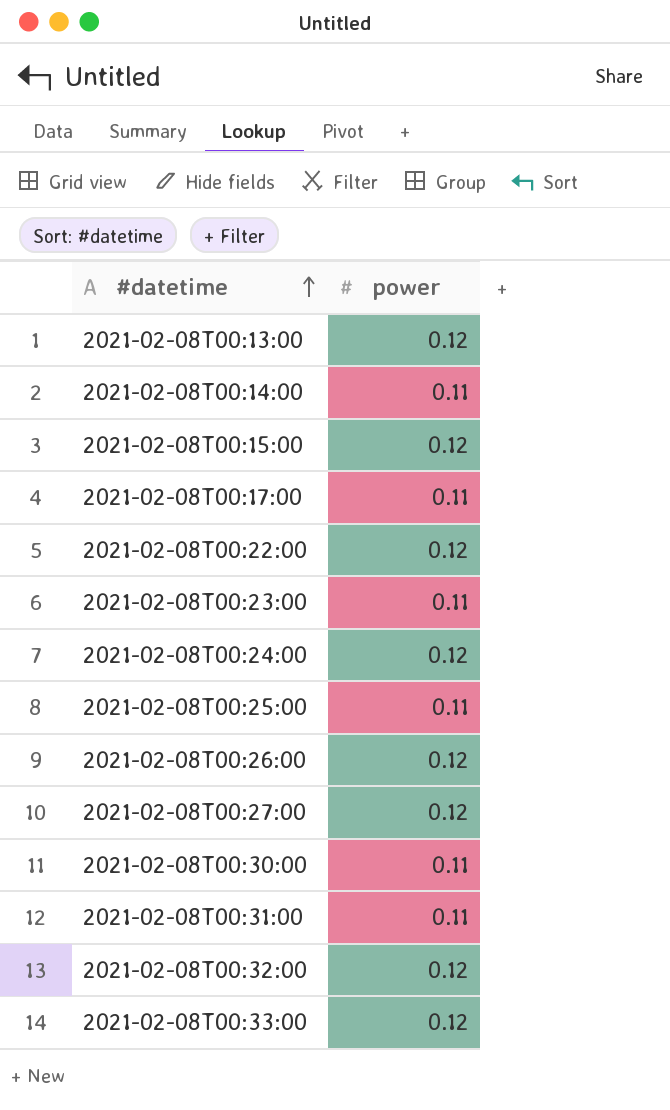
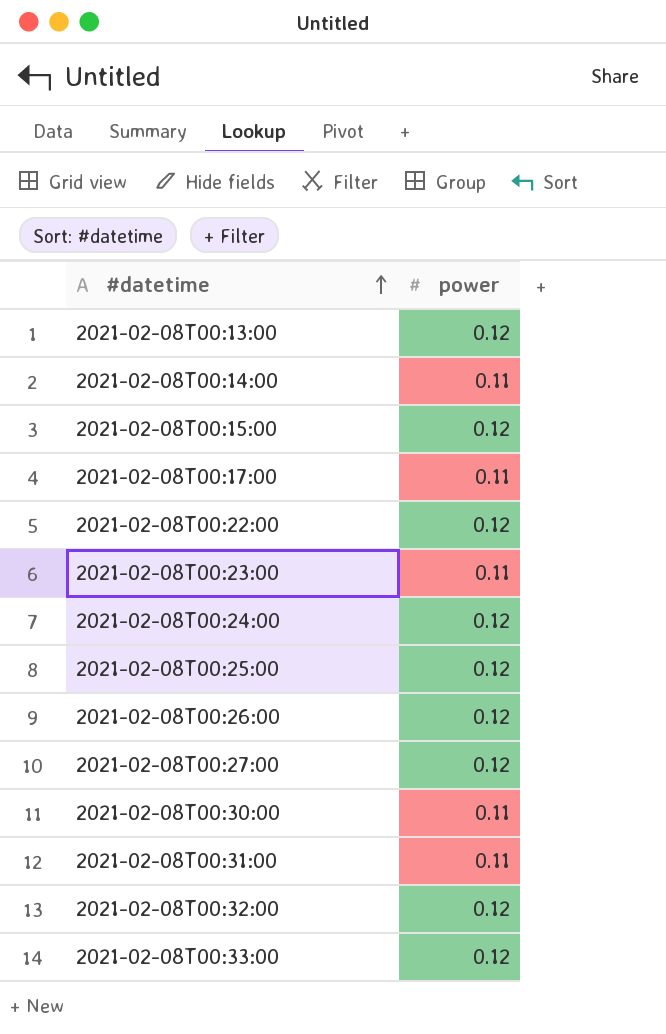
2021-02-08T00:25:00 | power: 0.11 -> 0.12

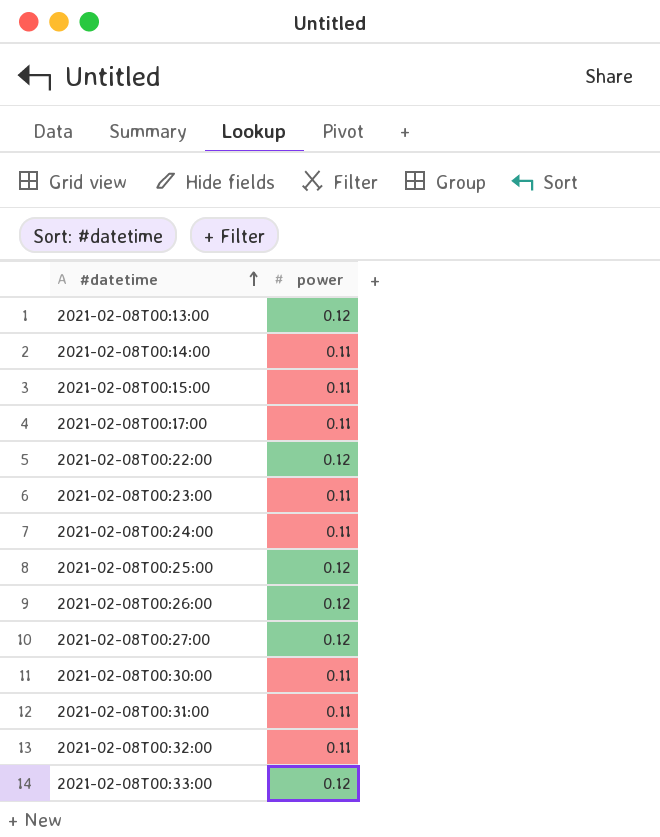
2021-02-08T00:15:00 | power: 0.12 -> 0.11
2021-02-08T00:24:00 | power: 0.12 -> 0.11
2021-02-08T00:32:00 | power: 0.12 -> 0.11

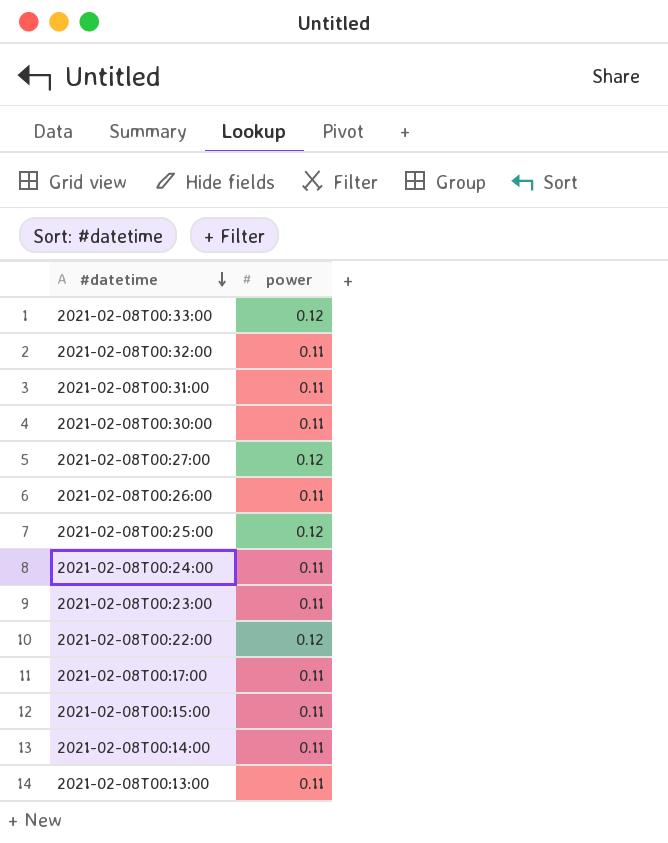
row order: #datetime ascending -> #datetime descending
2021-02-08T00:26:00 | power: 0.12 -> 0.11
2021-02-08T00:13:00 | power: 0.12 -> 0.11

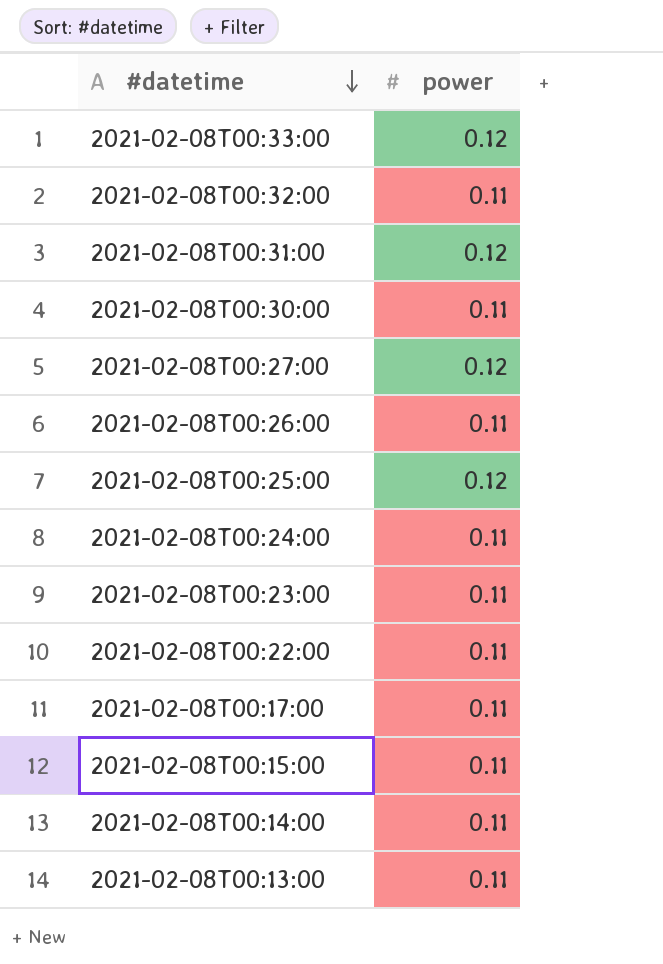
2021-02-08T00:31:00 | power: 0.11 -> 0.12
2021-02-08T00:22:00 | power: 0.12 -> 0.11

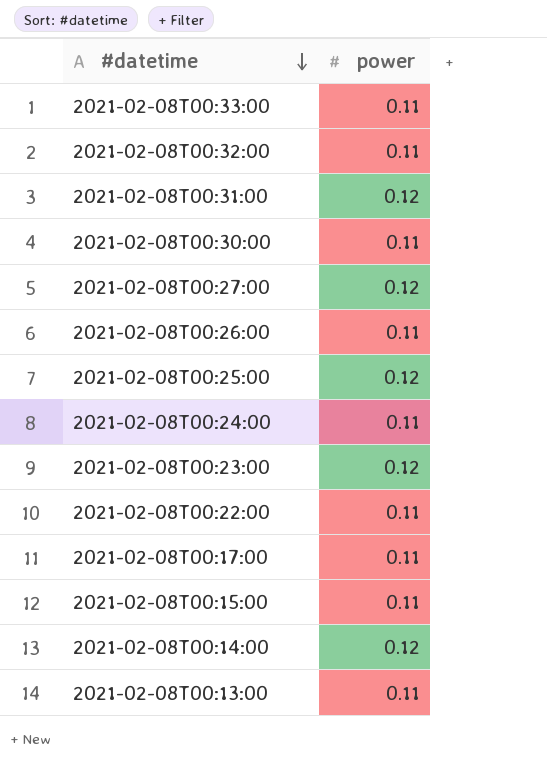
2021-02-08T00:33:00 | power: 0.12 -> 0.11
2021-02-08T00:23:00 | power: 0.11 -> 0.12
2021-02-08T00:14:00 | power: 0.11 -> 0.12

